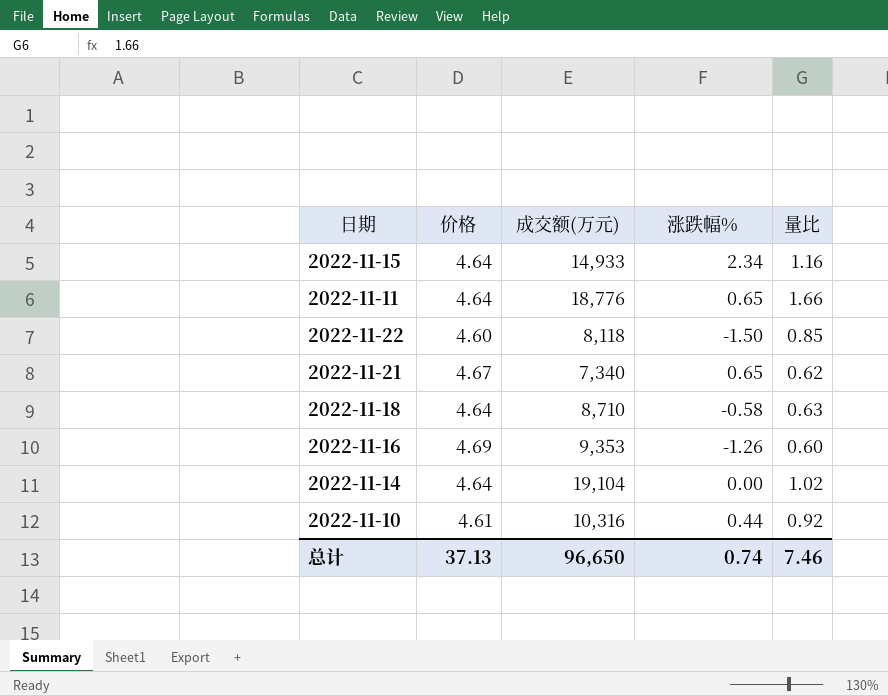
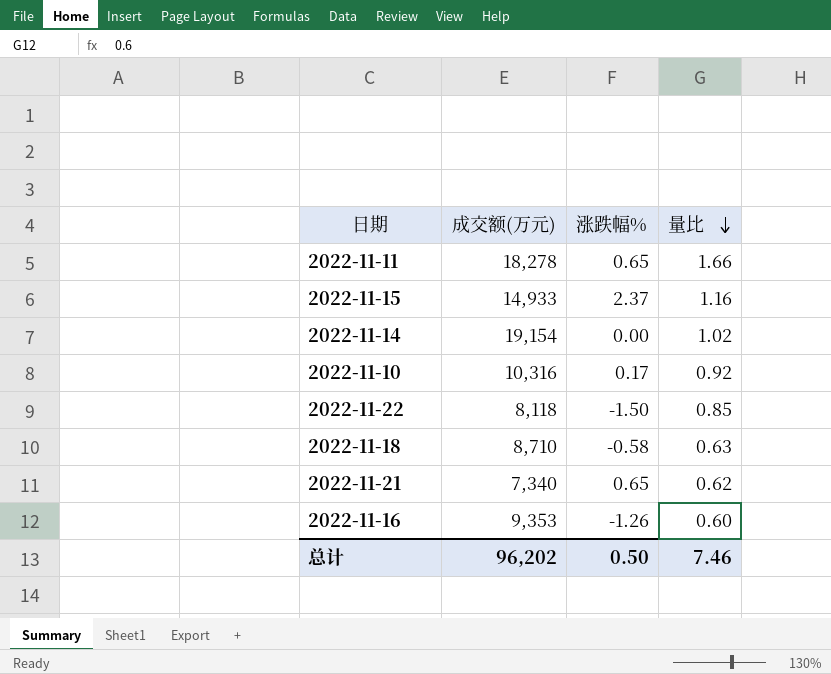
row order: none -> 量比 descending
column 价格 | position: 2 -> none
2022-11-11 | 成交额(万元): 18,776 -> 18,278
2022-11-15 | 涨跌幅%: 2.34 -> 2.37
2022-11-14 | 成交额(万元): 19,104 -> 19,154
2022-11-10 | 涨跌幅%: 0.44 -> 0.17
总计 | 成交额(万元): 96,650 -> 96,202
总计 | 涨跌幅%: 0.74 -> 0.50

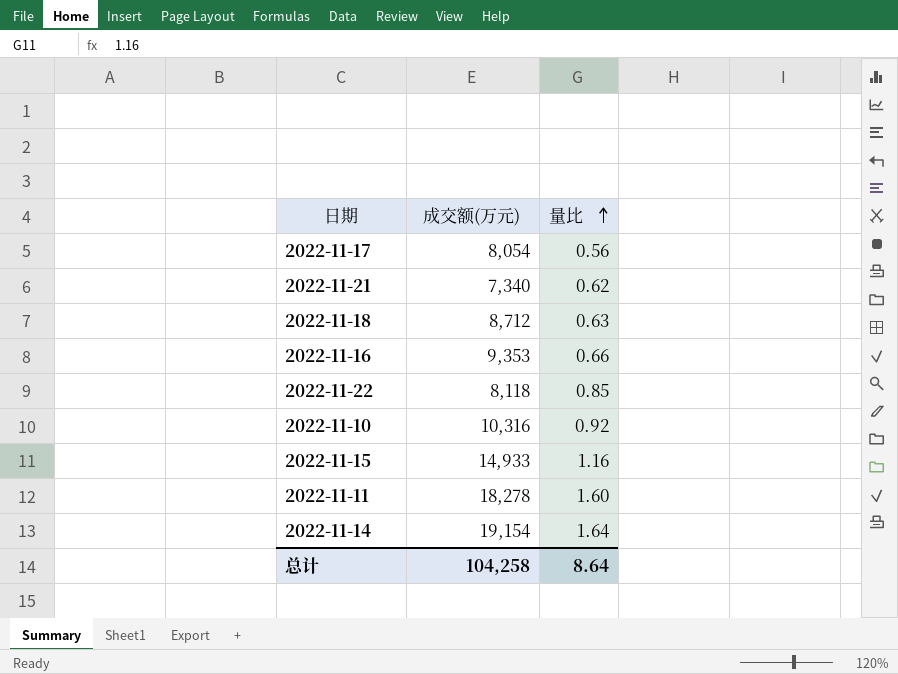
row order: 量比 descending -> 量比 ascending
column 涨跌幅% | position: 3 -> none
row 2022-11-17: none -> 8,054 | 0.56
2022-11-18 | 成交额(万元): 8,710 -> 8,712
2022-11-16 | 量比: 0.60 -> 0.66
2022-11-11 | 量比: 1.66 -> 1.60
2022-11-14 | 量比: 1.02 -> 1.64
总计 | 成交额(万元): 96,202 -> 104,258
总计 | 量比: 7.46 -> 8.64

